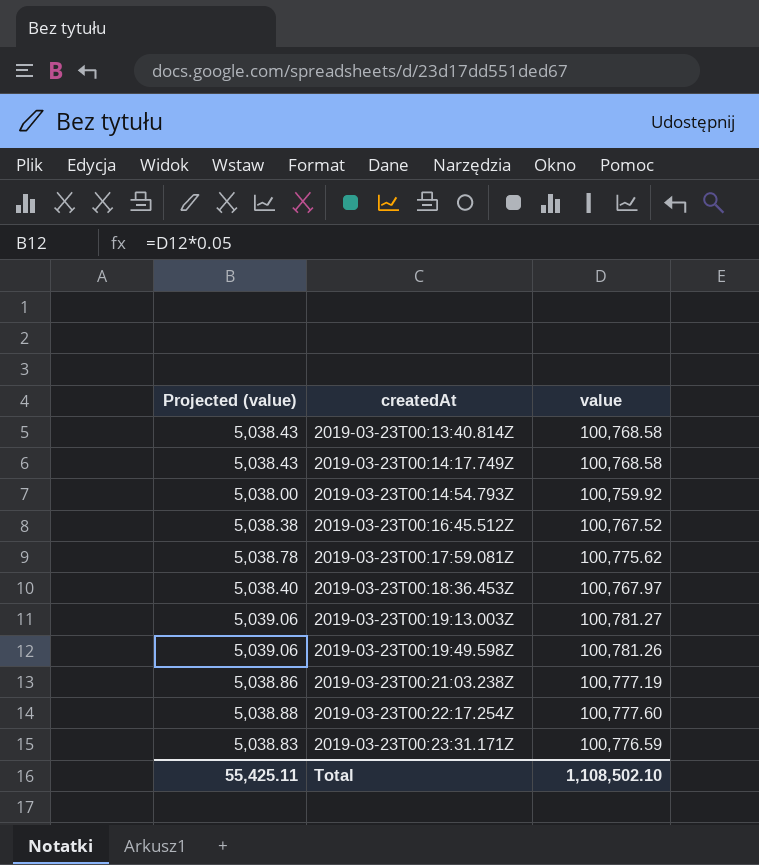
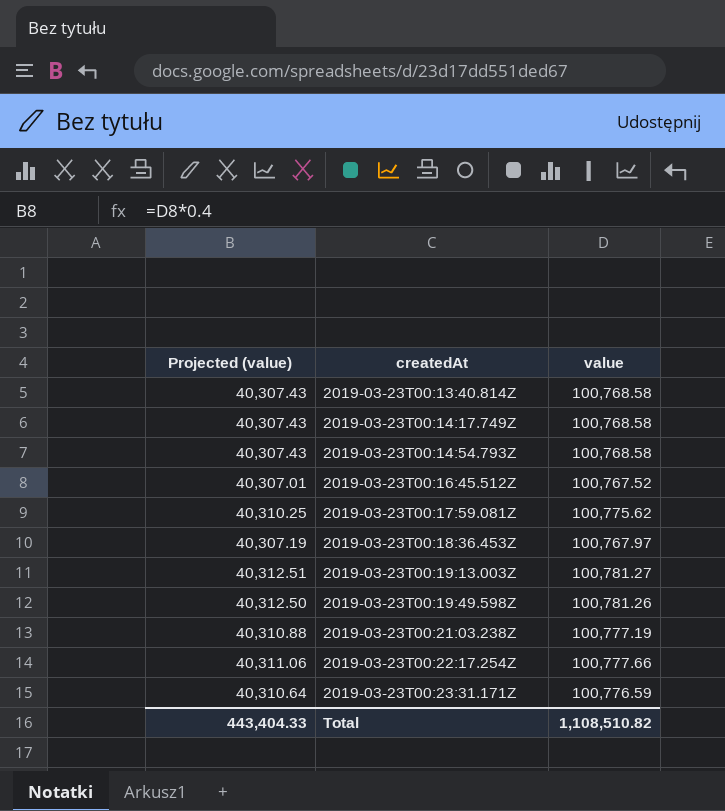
column Projected (value) | formula: [value] * 0.05 -> [value] * 0.4
2019-03-23T00:14:54.793Z | value: 100,759.92 -> 100,768.58
2019-03-23T00:22:17.254Z | value: 100,777.60 -> 100,777.66
Total | Projected (value): 55,425.11 -> 443,404.33
Total | value: 1,108,502.10 -> 1,108,510.82

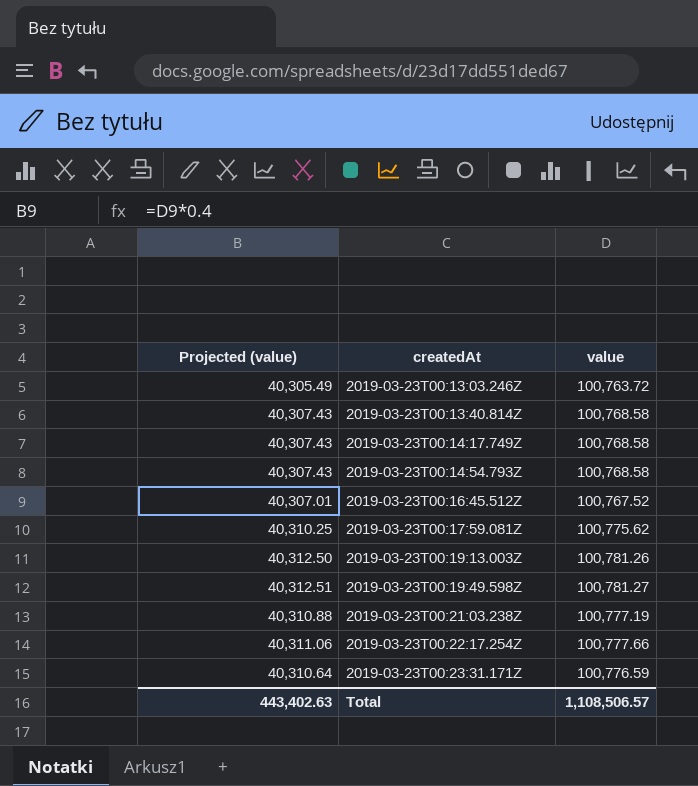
row 2019-03-23T00:18:36.453Z: 40,307.19 | 100,767.97 -> none
row 2019-03-23T00:13:03.246Z: none -> 40,305.49 | 100,763.72
2019-03-23T00:19:13.003Z | Projected (value): 40,312.51 -> 40,312.50
2019-03-23T00:19:13.003Z | value: 100,781.27 -> 100,781.26
2019-03-23T00:19:49.598Z | Projected (value): 40,312.50 -> 40,312.51
2019-03-23T00:19:49.598Z | value: 100,781.26 -> 100,781.27
Total | Projected (value): 443,404.33 -> 443,402.63
Total | value: 1,108,510.82 -> 1,108,506.57

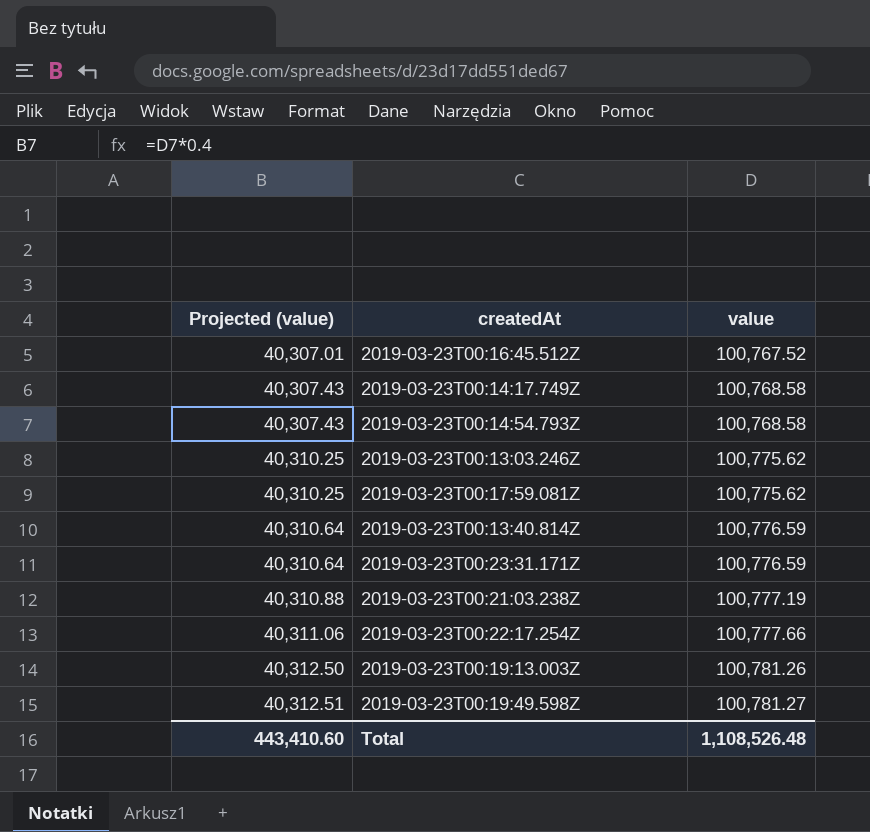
row order: createdAt ascending -> Projected (value) ascending
2019-03-23T00:13:03.246Z | Projected (value): 40,305.49 -> 40,310.25
2019-03-23T00:13:03.246Z | value: 100,763.72 -> 100,775.62
2019-03-23T00:13:40.814Z | Projected (value): 40,307.43 -> 40,310.64
2019-03-23T00:13:40.814Z | value: 100,768.58 -> 100,776.59
Total | Projected (value): 443,402.63 -> 443,410.60
Total | value: 1,108,506.57 -> 1,108,526.48

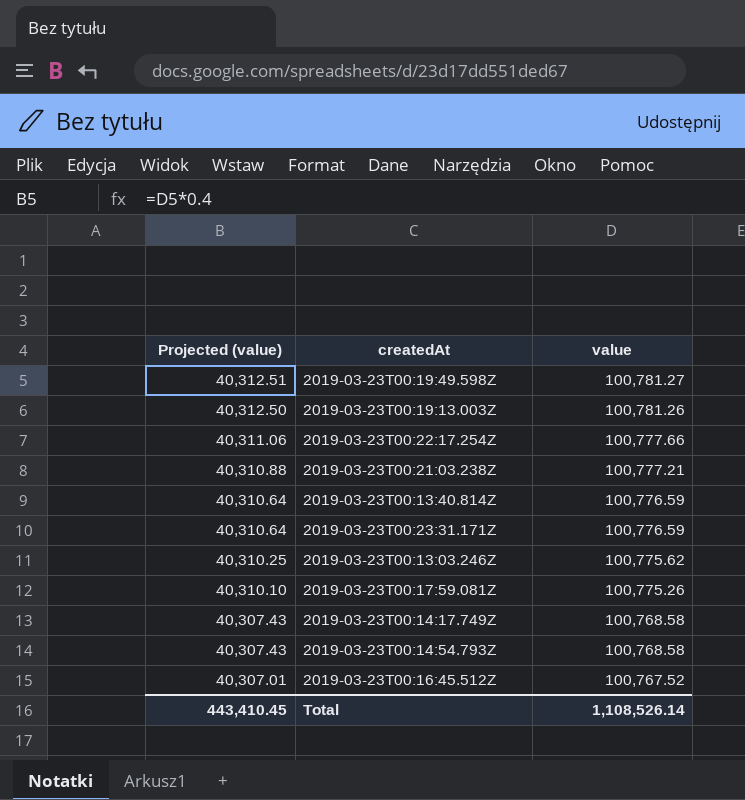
row order: Projected (value) ascending -> Projected (value) descending
2019-03-23T00:21:03.238Z | value: 100,777.19 -> 100,777.21
2019-03-23T00:17:59.081Z | Projected (value): 40,310.25 -> 40,310.10
2019-03-23T00:17:59.081Z | value: 100,775.62 -> 100,775.26
Total | Projected (value): 443,410.60 -> 443,410.45
Total | value: 1,108,526.48 -> 1,108,526.14

